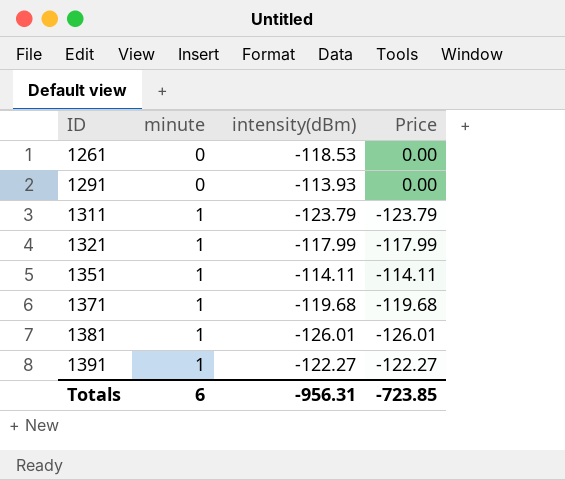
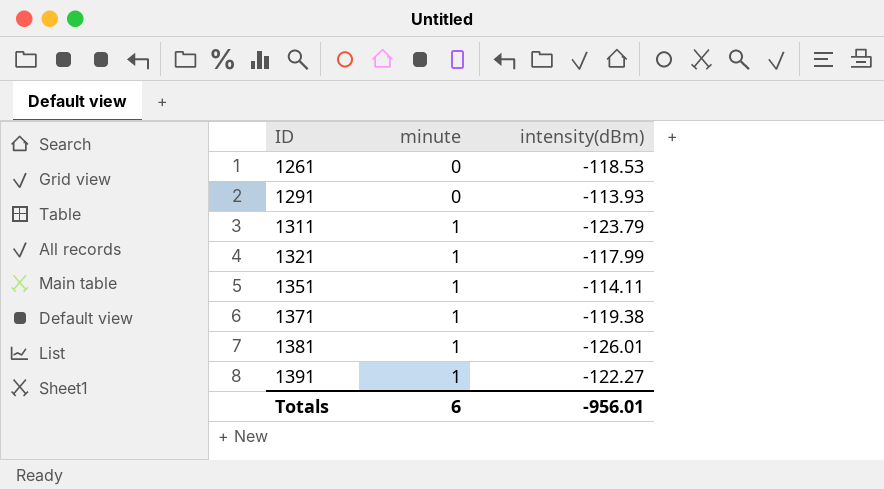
column Price | formula: [minute] * [intensity(dBm)] -> none
1371 | intensity(dBm): -119.68 -> -119.38
Totals | intensity(dBm): -956.31 -> -956.01

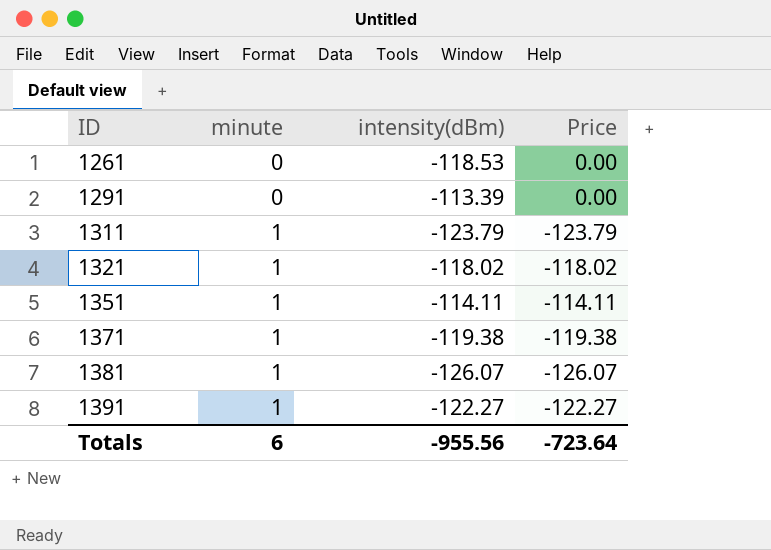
column Price | formula: none -> [minute] * [intensity(dBm)]
1291 | intensity(dBm): -113.93 -> -113.39
1321 | intensity(dBm): -117.99 -> -118.02
1381 | intensity(dBm): -126.01 -> -126.07
Totals | intensity(dBm): -956.01 -> -955.56

